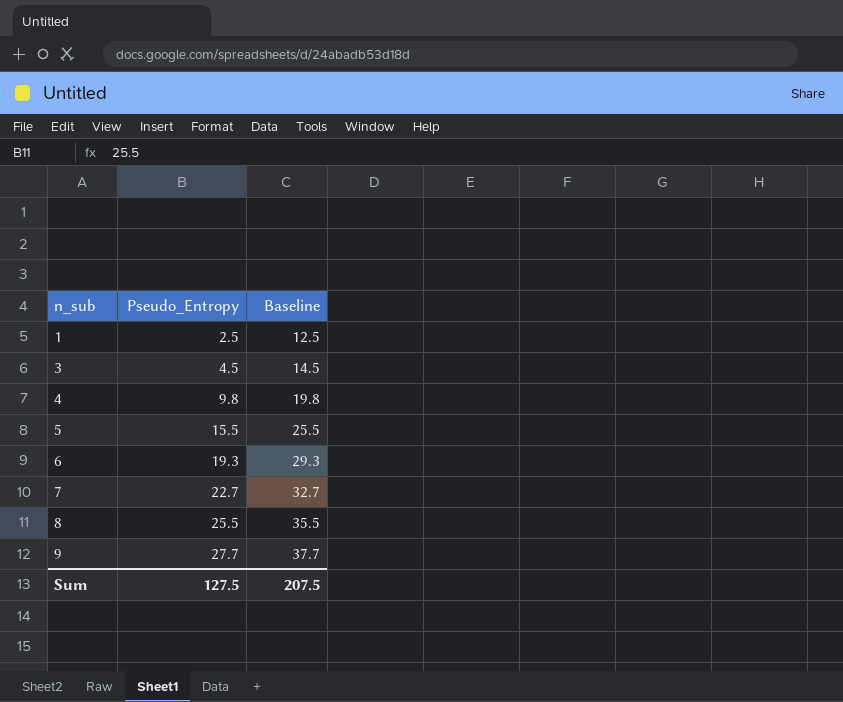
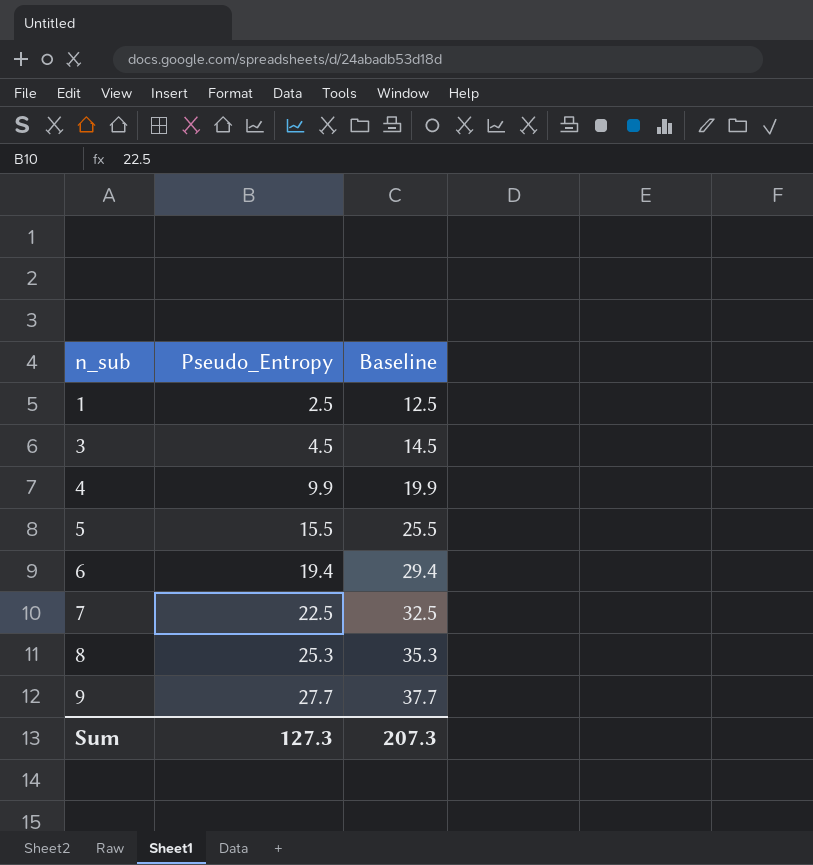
4 | Pseudo_Entropy: 9.8 -> 9.9
4 | Baseline: 19.8 -> 19.9
6 | Pseudo_Entropy: 19.3 -> 19.4
6 | Baseline: 29.3 -> 29.4
7 | Pseudo_Entropy: 22.7 -> 22.5
7 | Baseline: 32.7 -> 32.5
8 | Pseudo_Entropy: 25.5 -> 25.3
8 | Baseline: 35.5 -> 35.3
Sum | Pseudo_Entropy: 127.5 -> 127.3
Sum | Baseline: 207.5 -> 207.3

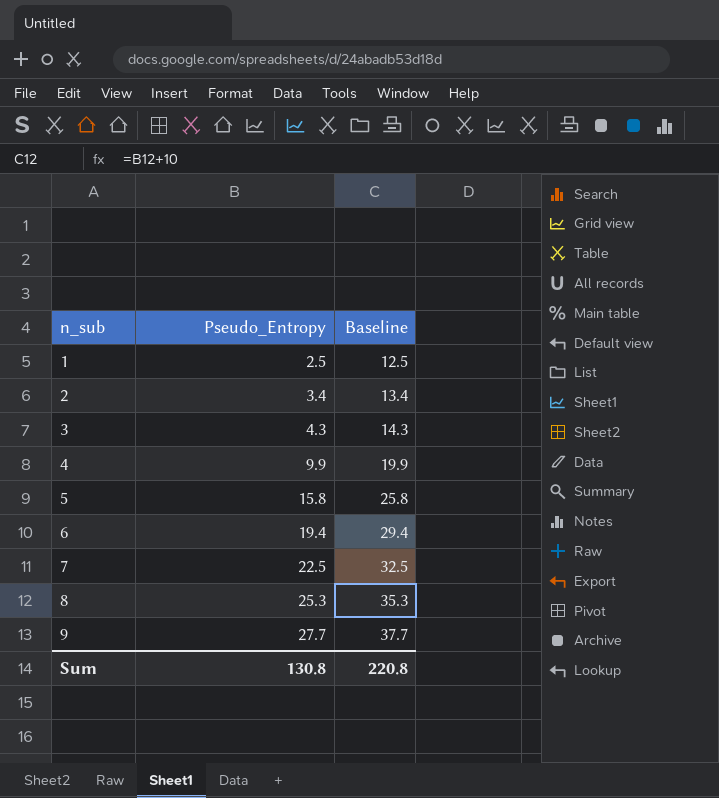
row 2: none -> 3.4 | 13.4
3 | Pseudo_Entropy: 4.5 -> 4.3
3 | Baseline: 14.5 -> 14.3
5 | Pseudo_Entropy: 15.5 -> 15.8
5 | Baseline: 25.5 -> 25.8
Sum | Pseudo_Entropy: 127.3 -> 130.8
Sum | Baseline: 207.3 -> 220.8

